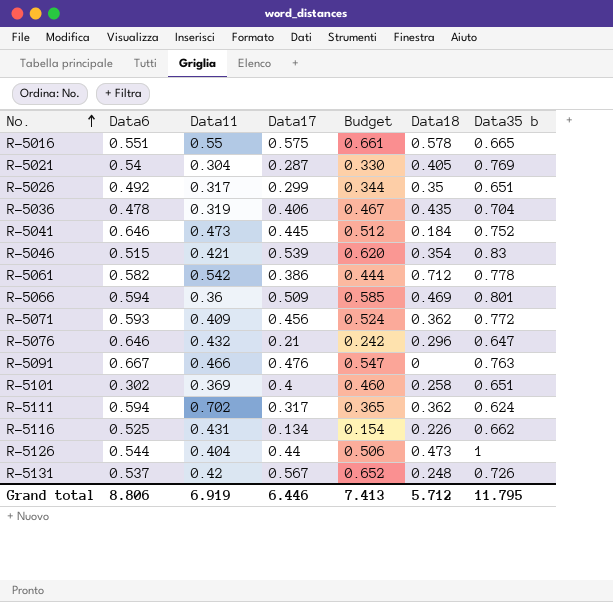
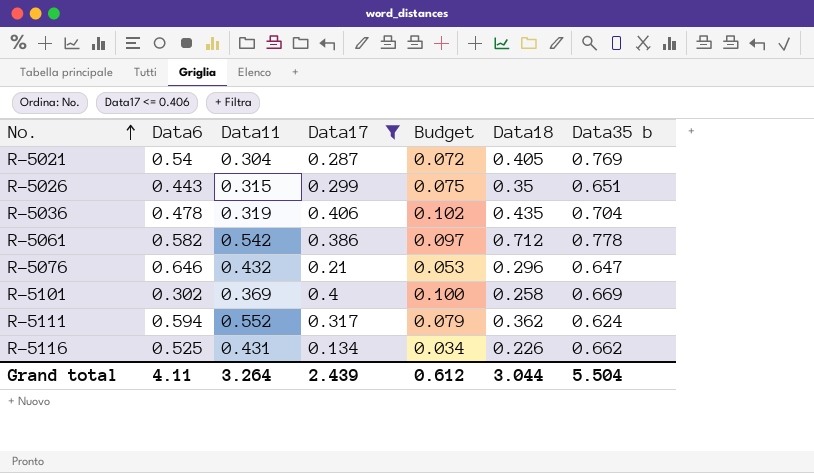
filter: none -> Data17 <= 0.406
column Budget | formula: [Data17] * 1.15 -> [Data17] * 0.25
R-5026 | Data6: 0.492 -> 0.443
R-5026 | Data11: 0.317 -> 0.315
R-5101 | Data35 b: 0.651 -> 0.669
R-5111 | Data11: 0.702 -> 0.552
Grand total | Data6: 8.806 -> 4.11
Grand total | Data11: 6.919 -> 3.264
Grand total | Data17: 6.446 -> 2.439
Grand total | Budget: 7.413 -> 0.612
Grand total | Data18: 5.712 -> 3.044
Grand total | Data35 b: 11.795 -> 5.504

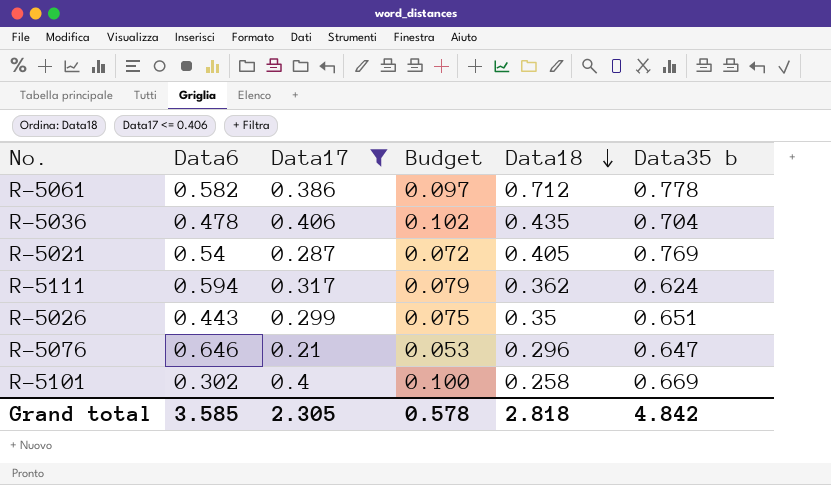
row order: No. ascending -> Data18 descending
column Data11 | position: 3 -> none
row R-5116: 0.525 | 0.431 | 0.134 | 0.034 | 0.226 | 0.662 -> none
Grand total | Data6: 4.11 -> 3.585
Grand total | Data17: 2.439 -> 2.305
Grand total | Budget: 0.612 -> 0.578
Grand total | Data18: 3.044 -> 2.818
Grand total | Data35 b: 5.504 -> 4.842

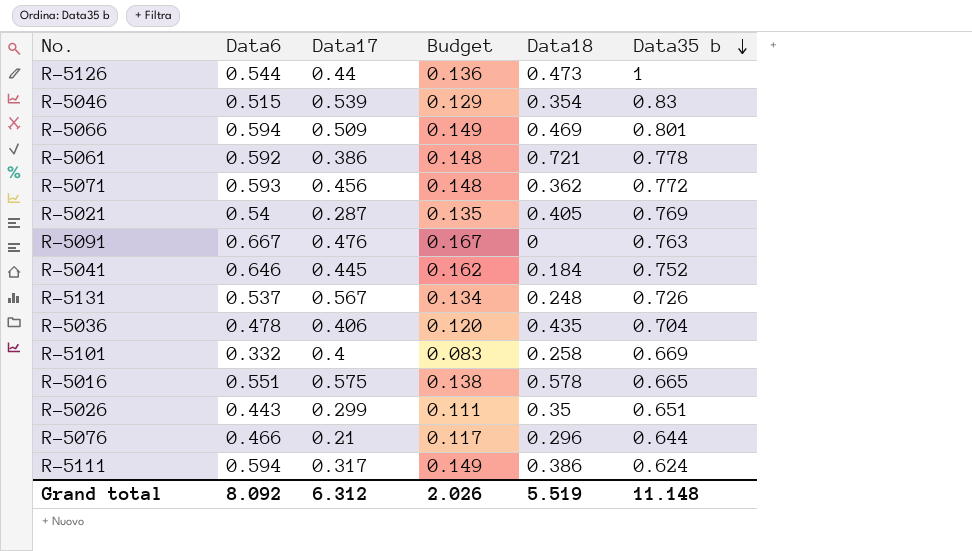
filter: Data17 <= 0.406 -> none
row order: Data18 descending -> Data35 b descending
column Budget | formula: [Data17] * 0.25 -> [Data6] * 0.25
R-5061 | Data6: 0.582 -> 0.592
R-5061 | Data18: 0.712 -> 0.721
R-5101 | Data6: 0.302 -> 0.332
R-5076 | Data6: 0.646 -> 0.466
R-5076 | Data35 b: 0.647 -> 0.644
R-5111 | Data18: 0.362 -> 0.386
Grand total | Data6: 3.585 -> 8.092
Grand total | Data17: 2.305 -> 6.312
Grand total | Budget: 0.578 -> 2.026
Grand total | Data18: 2.818 -> 5.519
Grand total | Data35 b: 4.842 -> 11.148

